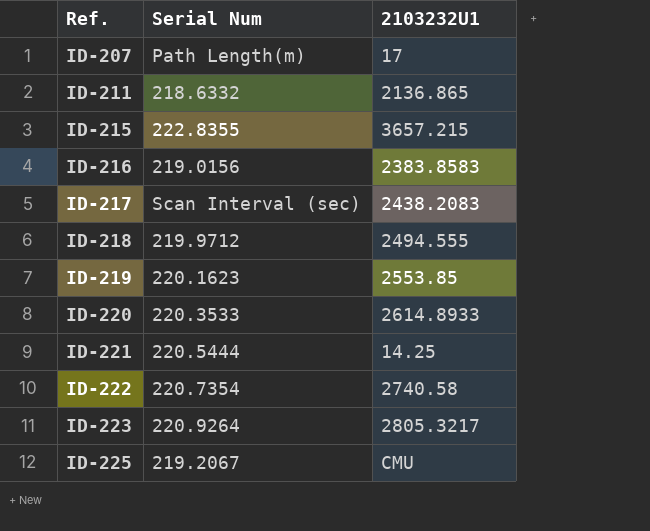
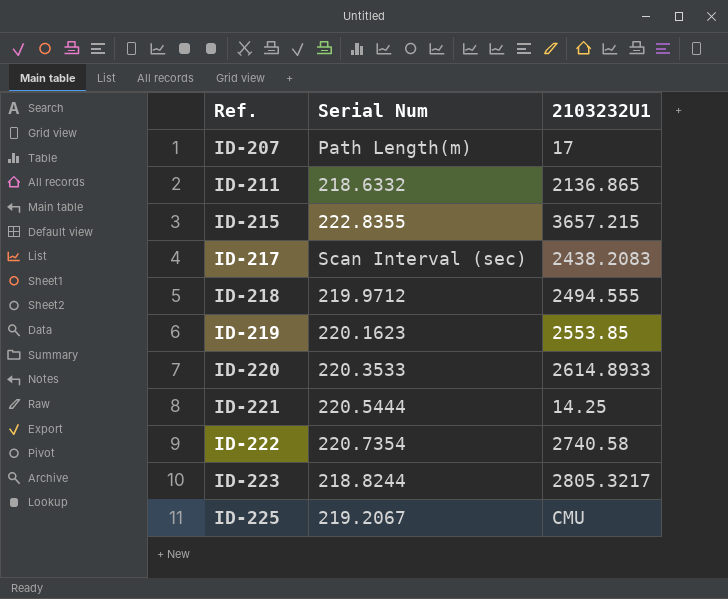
row ID-216: 219.0156 | 2383.8583 -> none
ID-223 | Serial Num: 220.9264 -> 218.8244

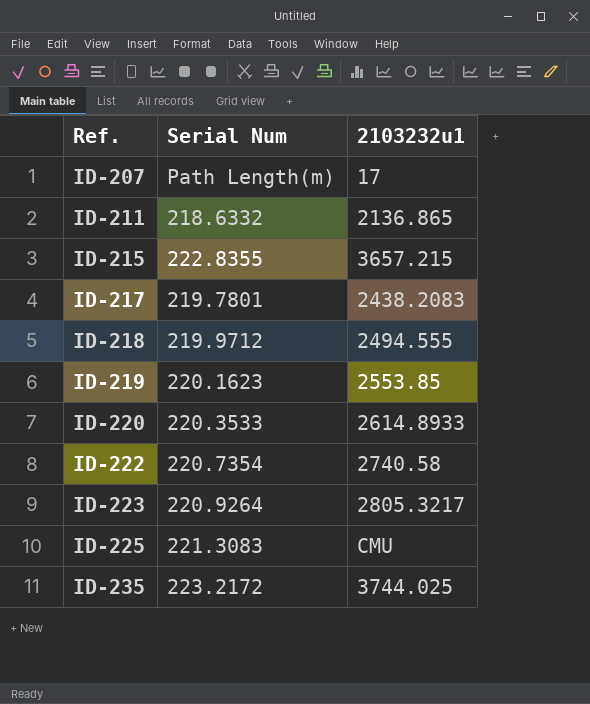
column name: 2103232U1 -> 2103232u1
row ID-221: 220.5444 | 14.25 -> none
ID-217 | Serial Num: Scan Interval (sec) -> 219.7801
ID-223 | Serial Num: 218.8244 -> 220.9264
ID-225 | Serial Num: 219.2067 -> 221.3083
row ID-235: none -> 223.2172 | 3744.025

